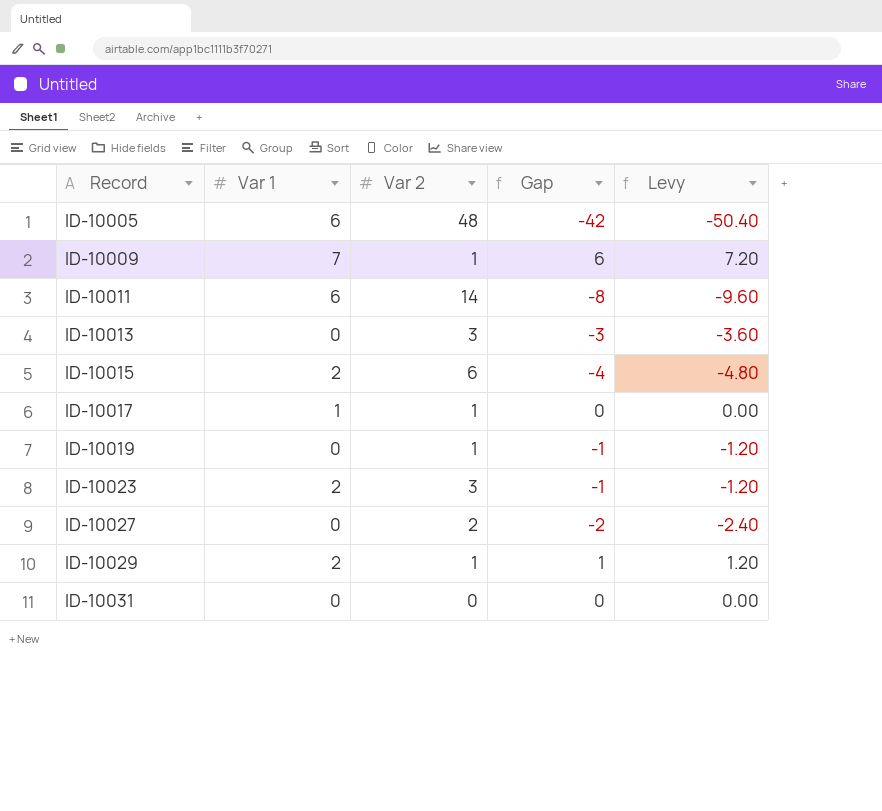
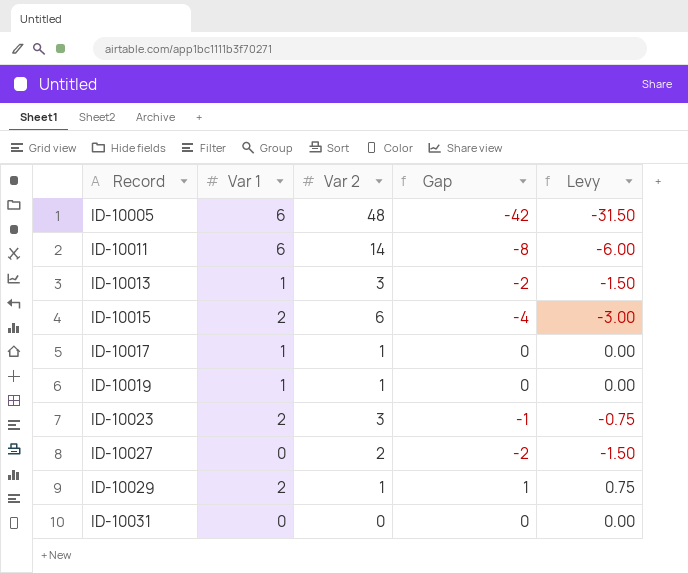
column Levy | formula: [Gap] * 1.2 -> [Gap] * 0.75
row ID-10009: 7 | 1 | 6 | 7.20 -> none
ID-10013 | Var 1: 0 -> 1
ID-10013 | Gap: -3 -> -2
ID-10019 | Var 1: 0 -> 1
ID-10019 | Gap: -1 -> 0

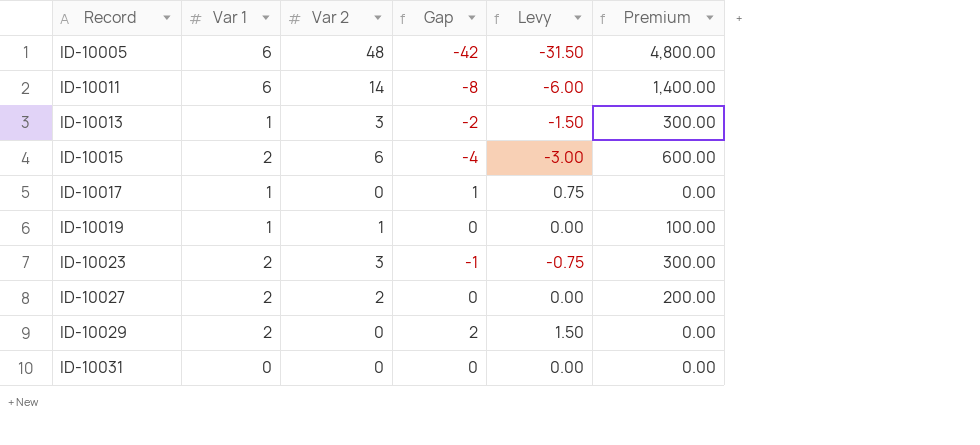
column Premium | formula: none -> [Var 2] * 100
ID-10017 | Var 2: 1 -> 0
ID-10017 | Gap: 0 -> 1
ID-10017 | Levy: 0.00 -> 0.75
ID-10027 | Var 1: 0 -> 2
ID-10027 | Gap: -2 -> 0
ID-10027 | Levy: -1.50 -> 0.00
ID-10029 | Var 2: 1 -> 0
ID-10029 | Gap: 1 -> 2
ID-10029 | Levy: 0.75 -> 1.50

